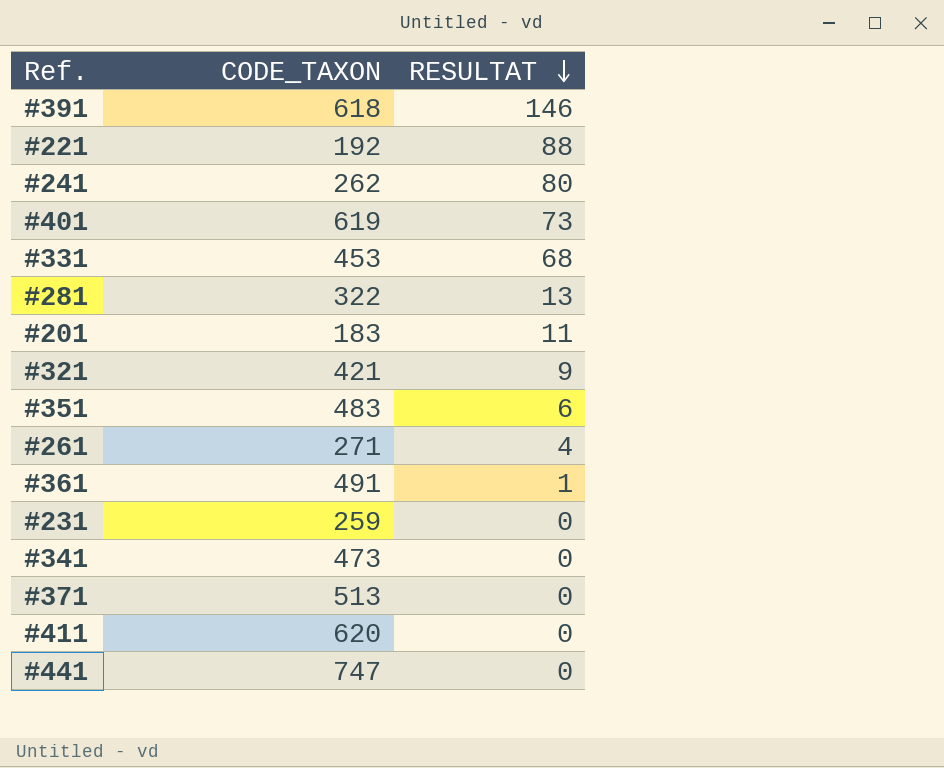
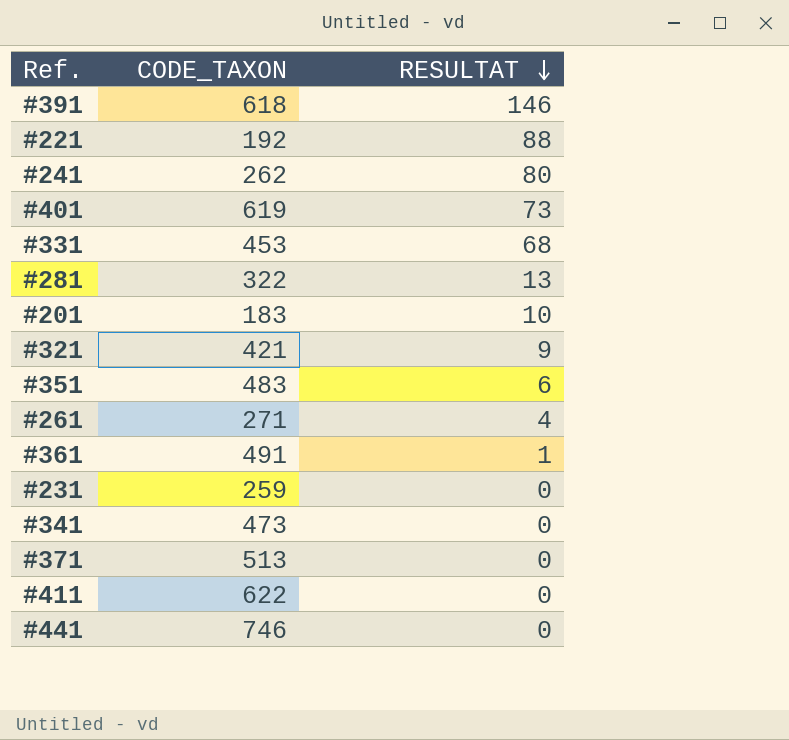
#201 | RESULTAT: 11 -> 10
#411 | CODE_TAXON: 620 -> 622
#441 | CODE_TAXON: 747 -> 746

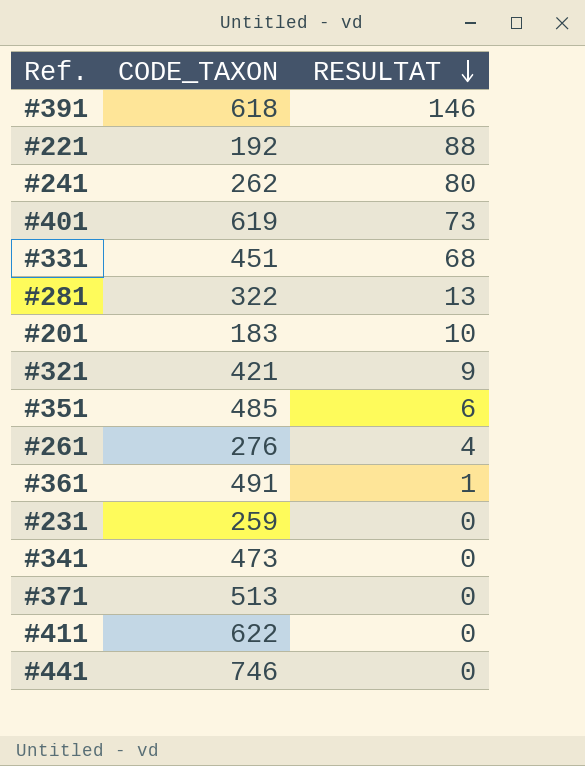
#331 | CODE_TAXON: 453 -> 451
#351 | CODE_TAXON: 483 -> 485
#261 | CODE_TAXON: 271 -> 276

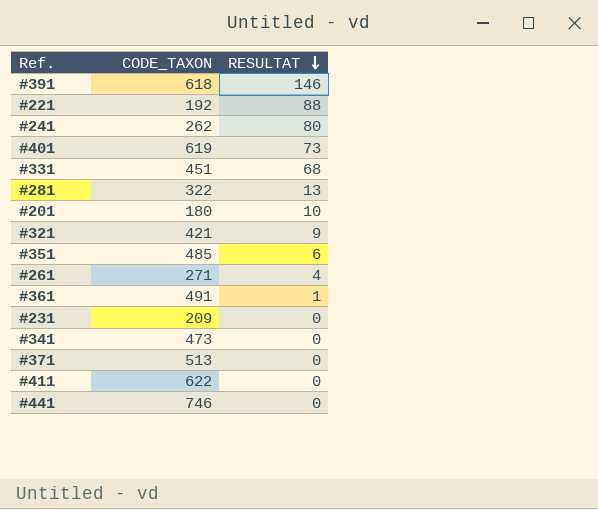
#201 | CODE_TAXON: 183 -> 180
#261 | CODE_TAXON: 276 -> 271
#231 | CODE_TAXON: 259 -> 209

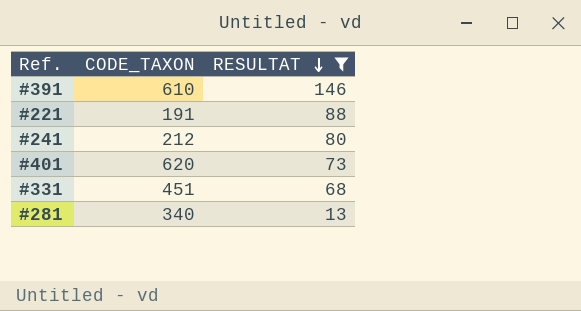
filter: none -> RESULTAT >= 13
#391 | CODE_TAXON: 618 -> 610
#221 | CODE_TAXON: 192 -> 191
#241 | CODE_TAXON: 262 -> 212
#401 | CODE_TAXON: 619 -> 620
#281 | CODE_TAXON: 322 -> 340

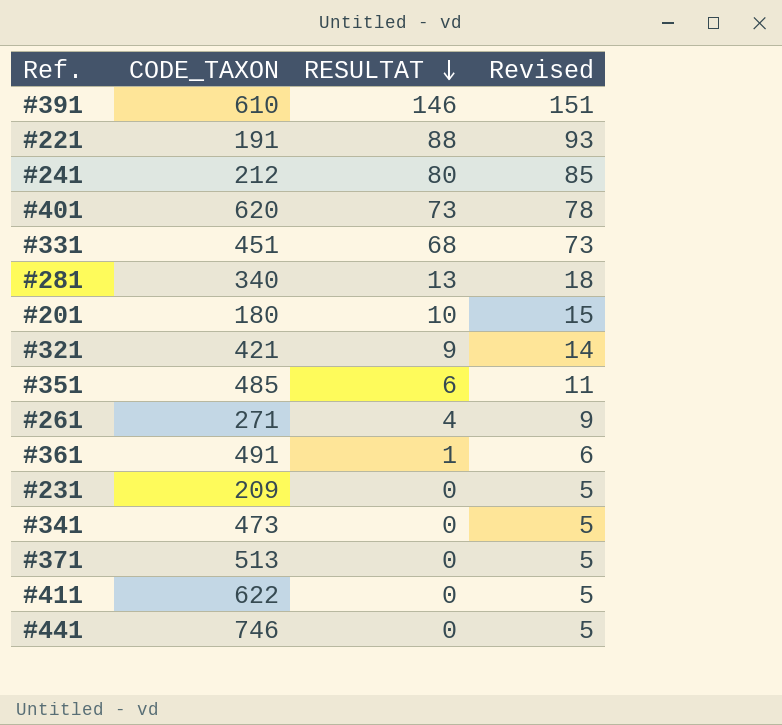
filter: RESULTAT >= 13 -> none
column Revised | formula: none -> [RESULTAT] + 5

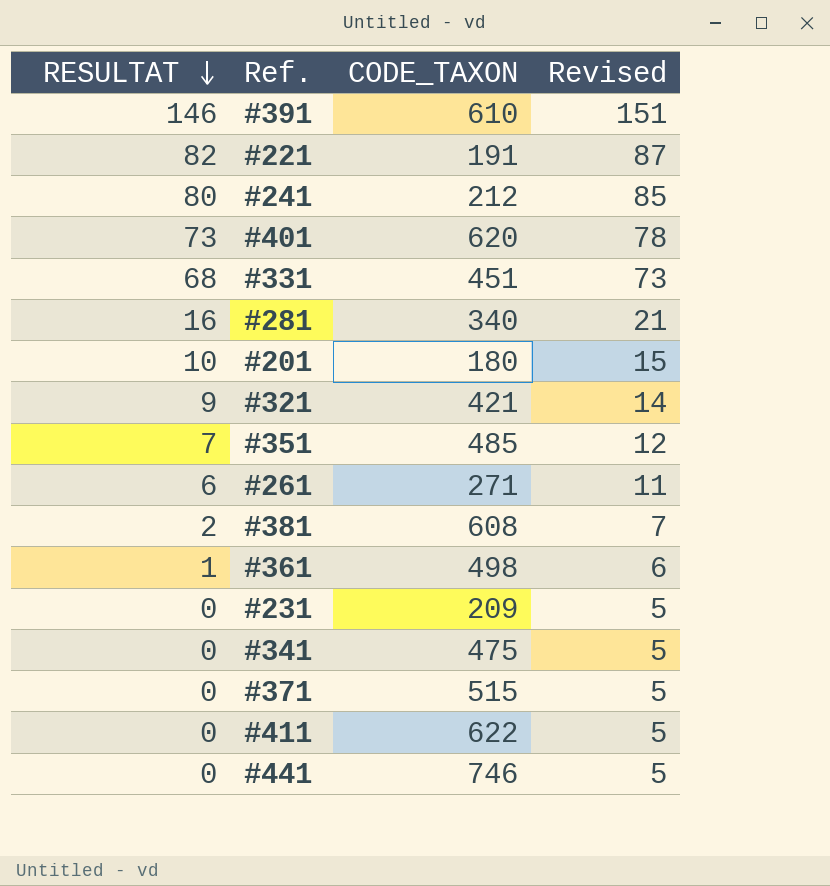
column RESULTAT | position: 3 -> 1
#221 | RESULTAT: 88 -> 82
#221 | Revised: 93 -> 87
#281 | RESULTAT: 13 -> 16
#281 | Revised: 18 -> 21
#351 | RESULTAT: 6 -> 7
#351 | Revised: 11 -> 12
#261 | RESULTAT: 4 -> 6
#261 | Revised: 9 -> 11
row #381: none -> 2 | 608 | 7
#361 | CODE_TAXON: 491 -> 498
#341 | CODE_TAXON: 473 -> 475
#371 | CODE_TAXON: 513 -> 515

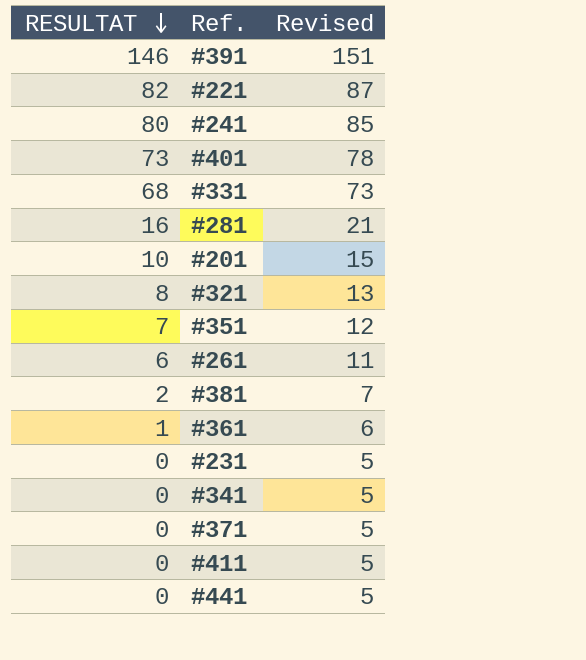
column CODE_TAXON | position: 3 -> none
#321 | RESULTAT: 9 -> 8
#321 | Revised: 14 -> 13

